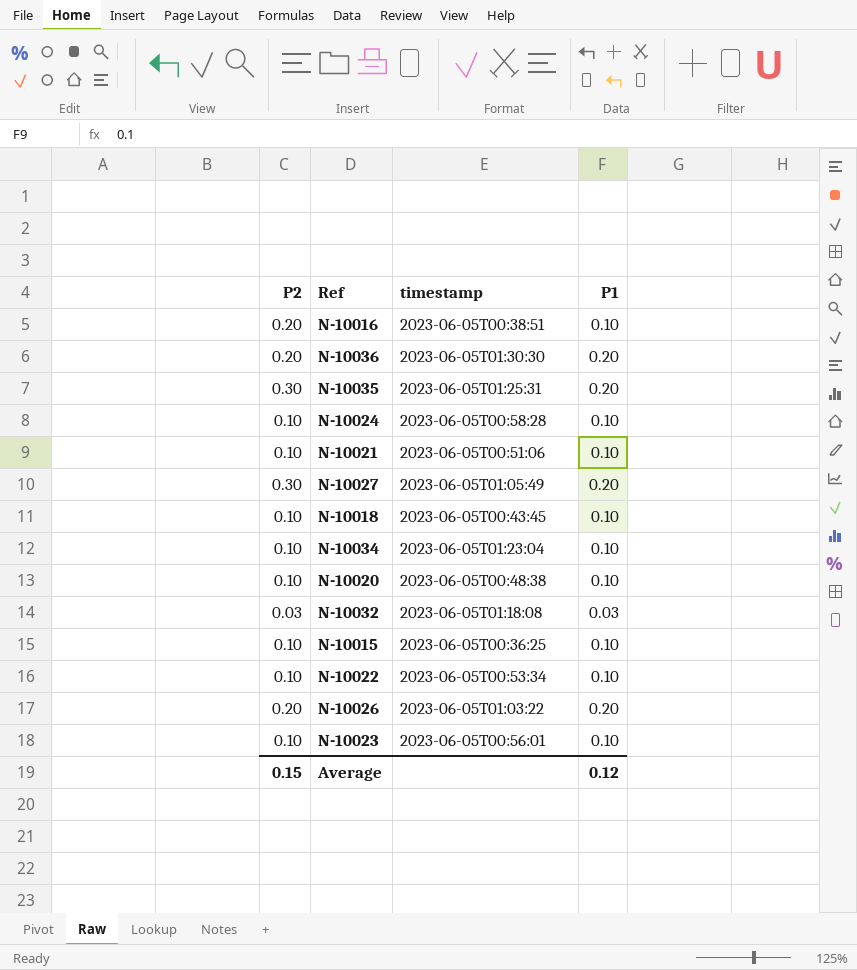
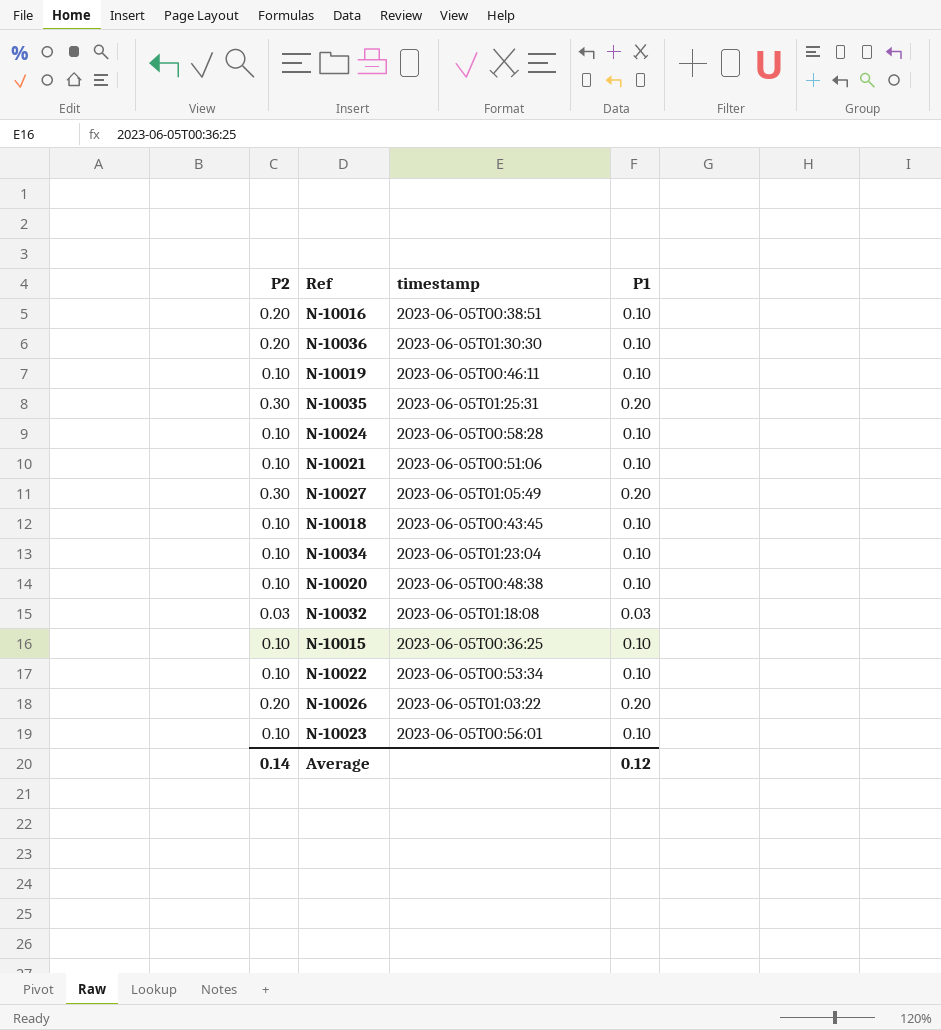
N-10036 | P1: 0.20 -> 0.10
row N-10019: none -> 0.10 | 2023-06-05T00:46:11 | 0.10
Average | P2: 0.15 -> 0.14

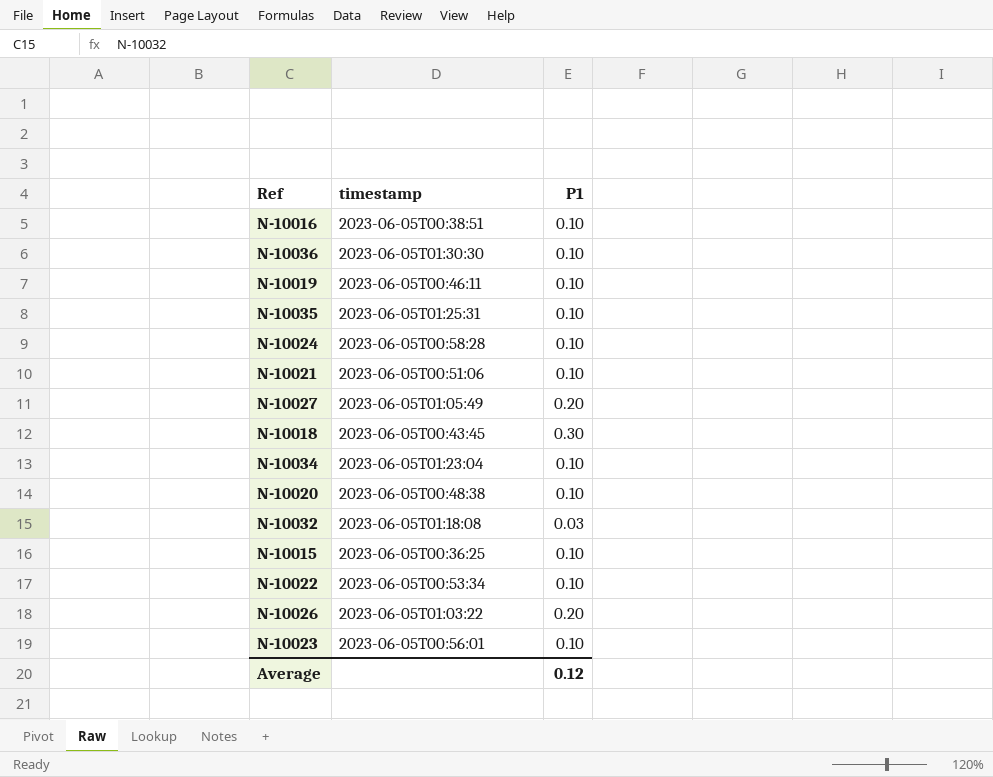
column P2 | position: 1 -> none
N-10035 | P1: 0.20 -> 0.10
N-10018 | P1: 0.10 -> 0.30

